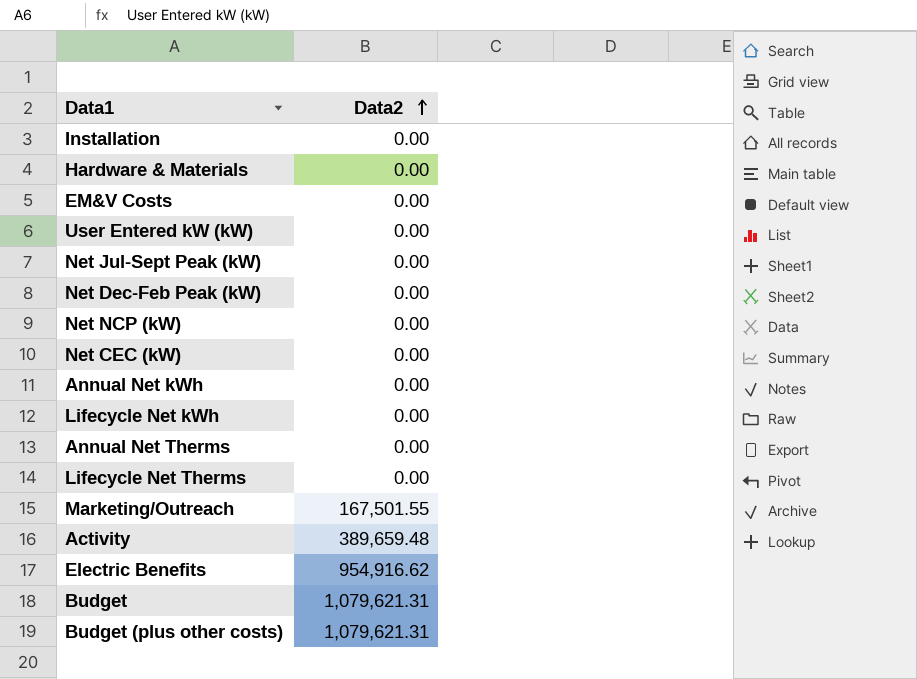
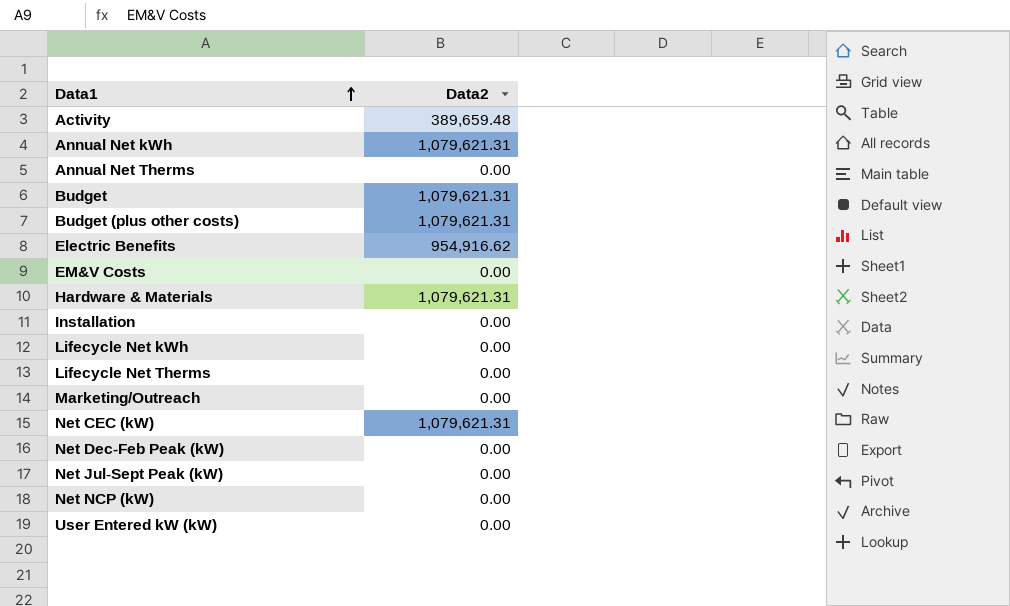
row order: Data2 ascending -> Data1 ascending
Annual Net kWh | Data2: 0.00 -> 1,079,621.31
Hardware & Materials | Data2: 0.00 -> 1,079,621.31
Marketing/Outreach | Data2: 167,501.55 -> 0.00
Net CEC (kW) | Data2: 0.00 -> 1,079,621.31

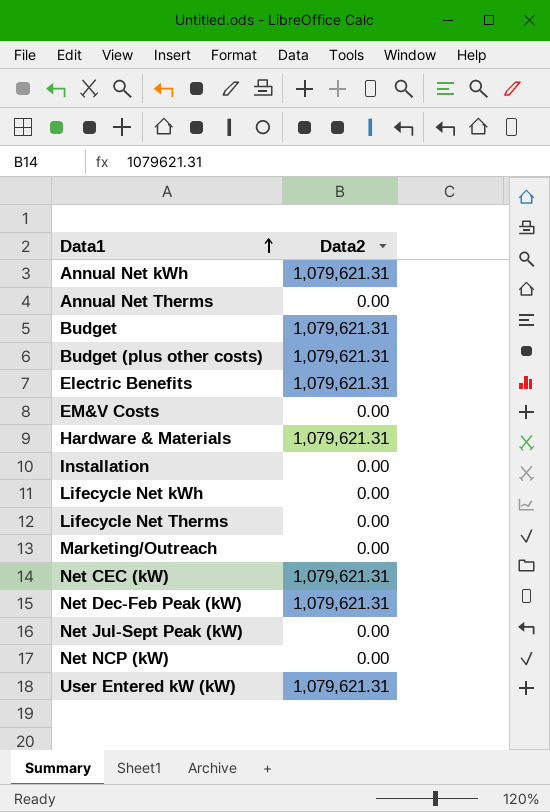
row Activity: 389,659.48 -> none
Electric Benefits | Data2: 954,916.62 -> 1,079,621.31
Net Dec-Feb Peak (kW) | Data2: 0.00 -> 1,079,621.31
User Entered kW (kW) | Data2: 0.00 -> 1,079,621.31

